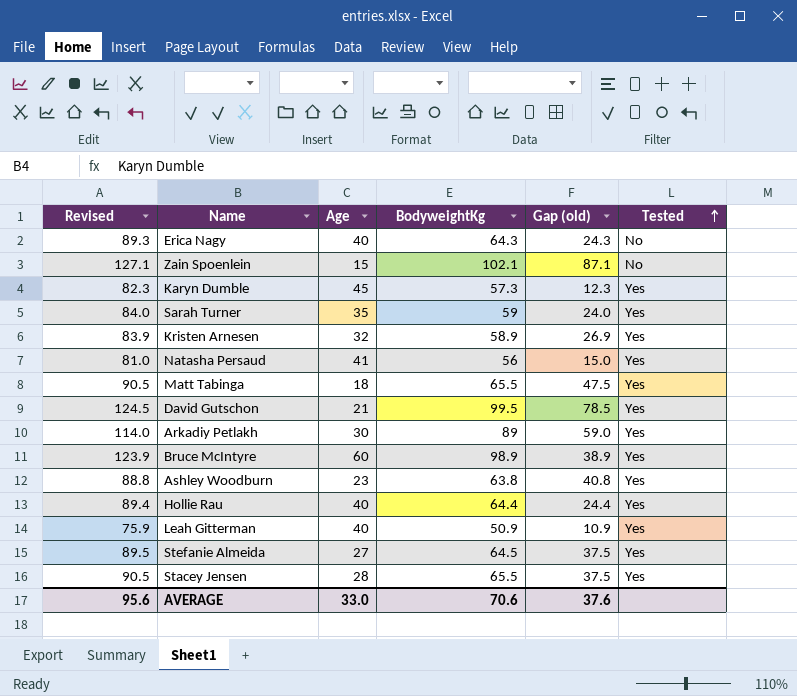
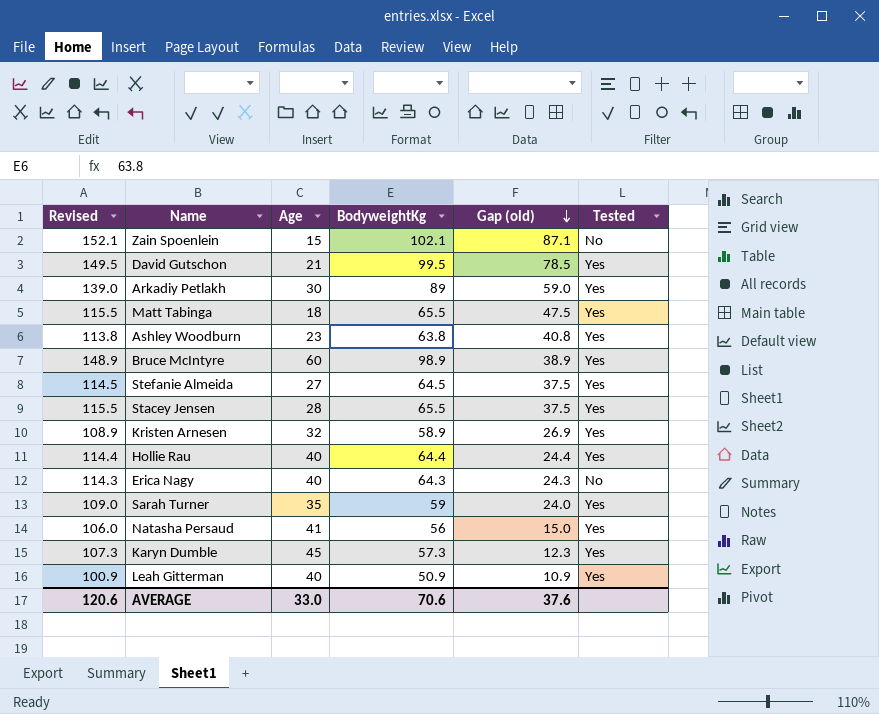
row order: Tested ascending -> Gap (old) descending
column Revised | formula: [BodyweightKg] + 25 -> [BodyweightKg] + 50
AVERAGE | Revised: 95.6 -> 120.6

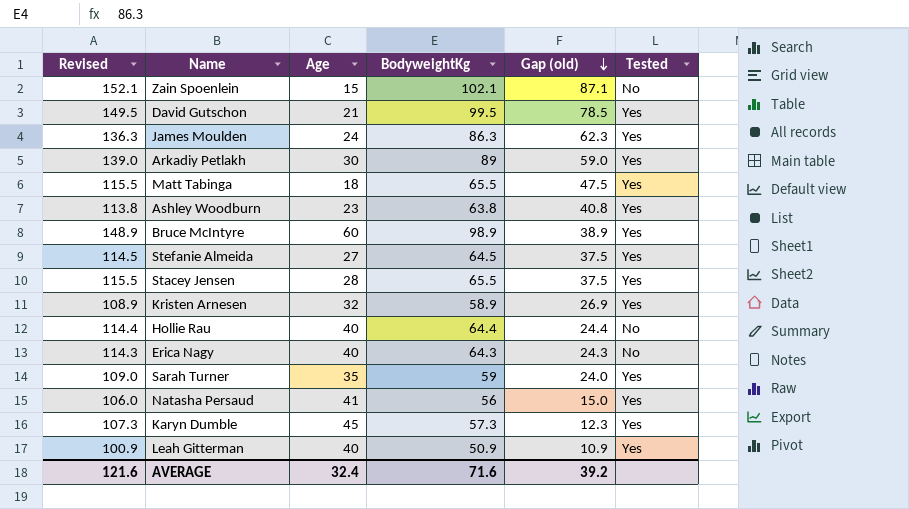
row James Moulden: none -> 136.3 | 24 | 86.3 | 62.3 | Yes
Hollie Rau | Tested: Yes -> No
AVERAGE | Revised: 120.6 -> 121.6
AVERAGE | Age: 33.0 -> 32.4
AVERAGE | BodyweightKg: 70.6 -> 71.6
AVERAGE | Gap (old): 37.6 -> 39.2

